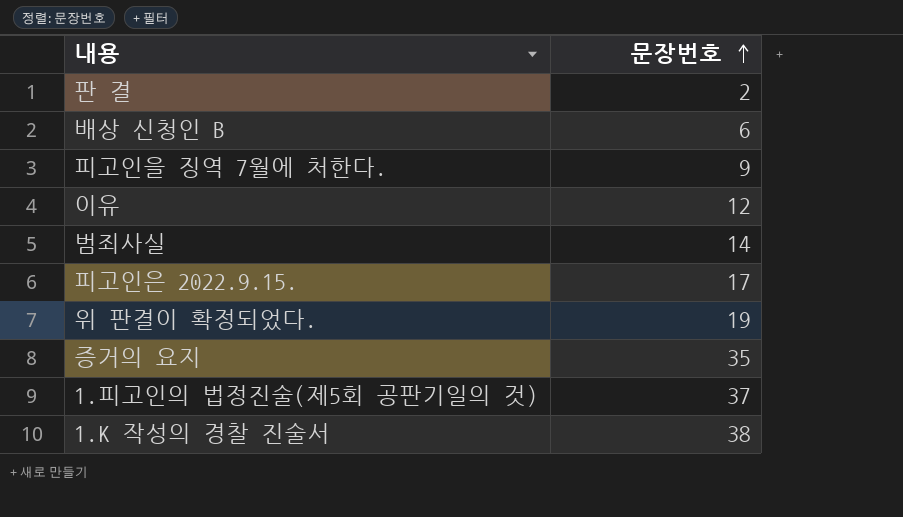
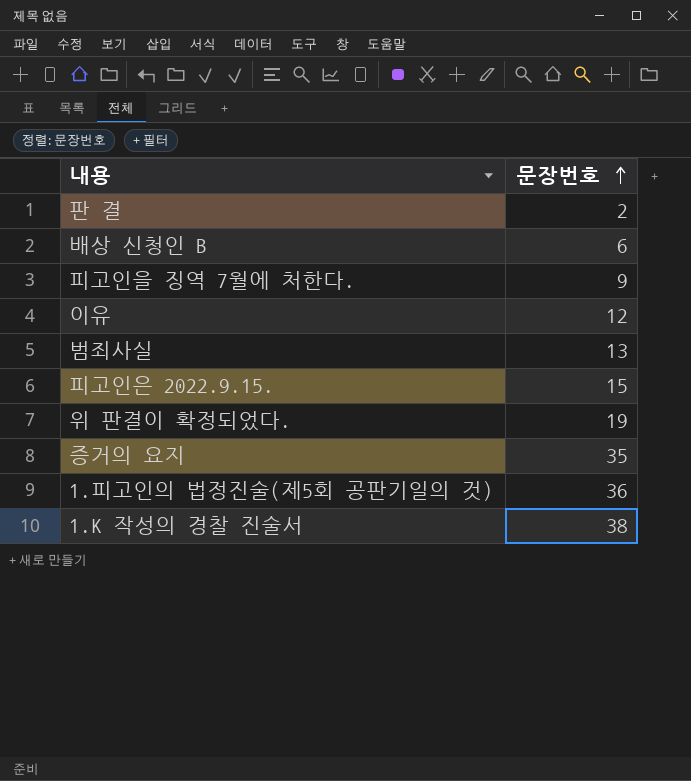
범죄사실 | 문장번호: 14 -> 13
피고인은 2022.9.15. | 문장번호: 17 -> 15
1.피고인의 법정진술(제5회 공판기일의 것) | 문장번호: 37 -> 36

